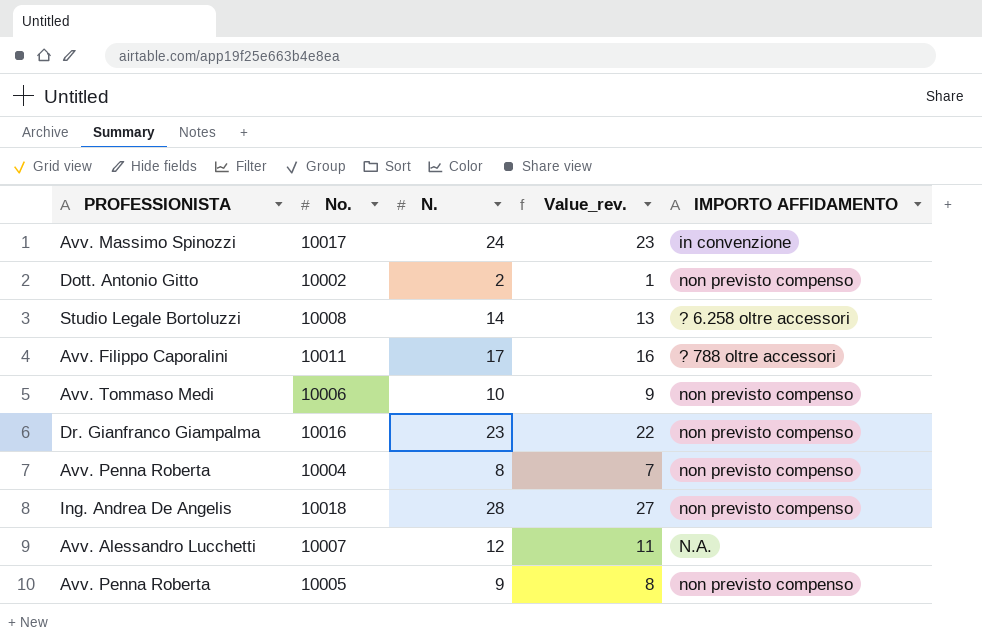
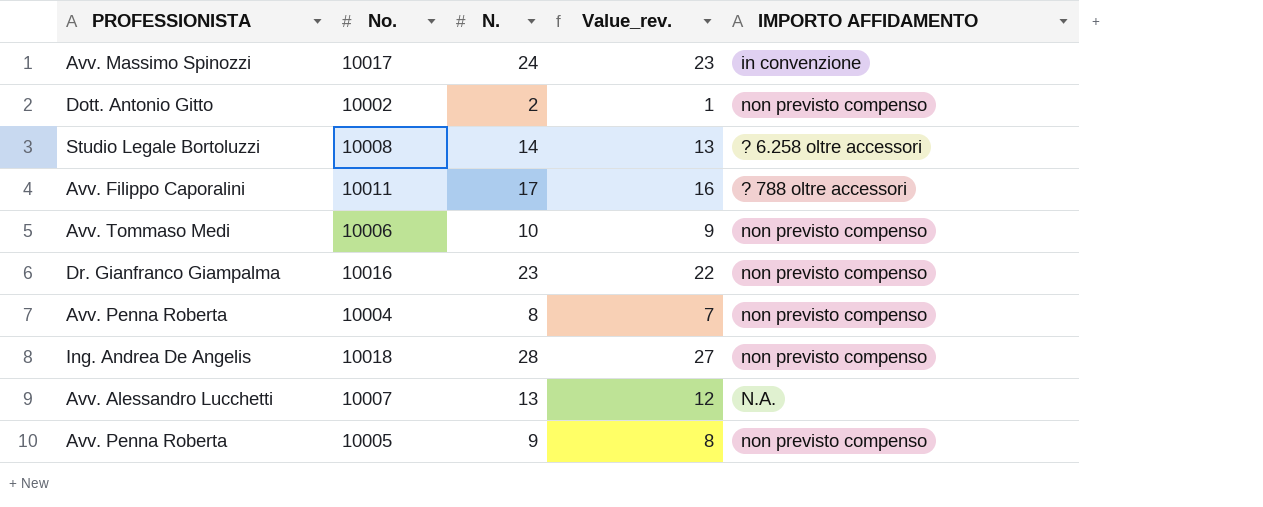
10007 | N.: 12 -> 13
10007 | Value_rev.: 11 -> 12

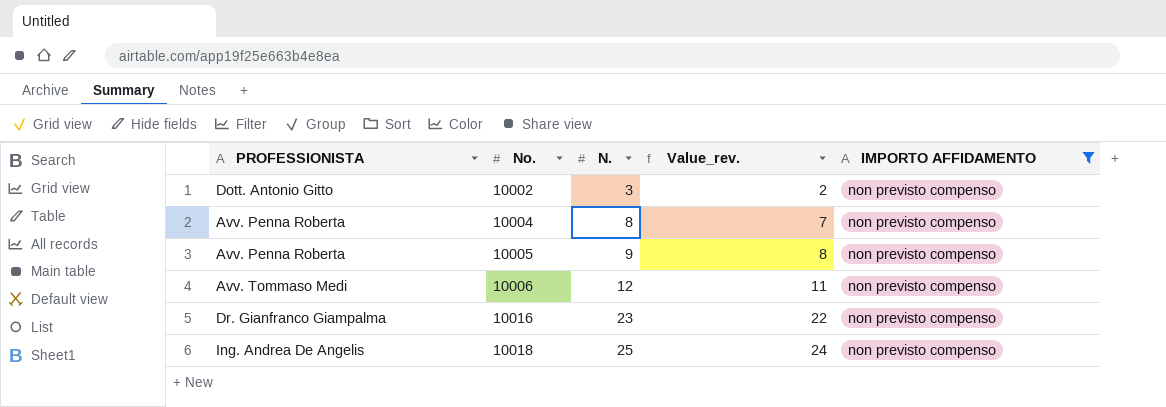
filter: none -> IMPORTO AFFIDAMENTO = non previsto compenso
row order: none -> No. ascending
10002 | N.: 2 -> 3
10002 | Value_rev.: 1 -> 2
10006 | N.: 10 -> 12
10006 | Value_rev.: 9 -> 11
10018 | N.: 28 -> 25
10018 | Value_rev.: 27 -> 24

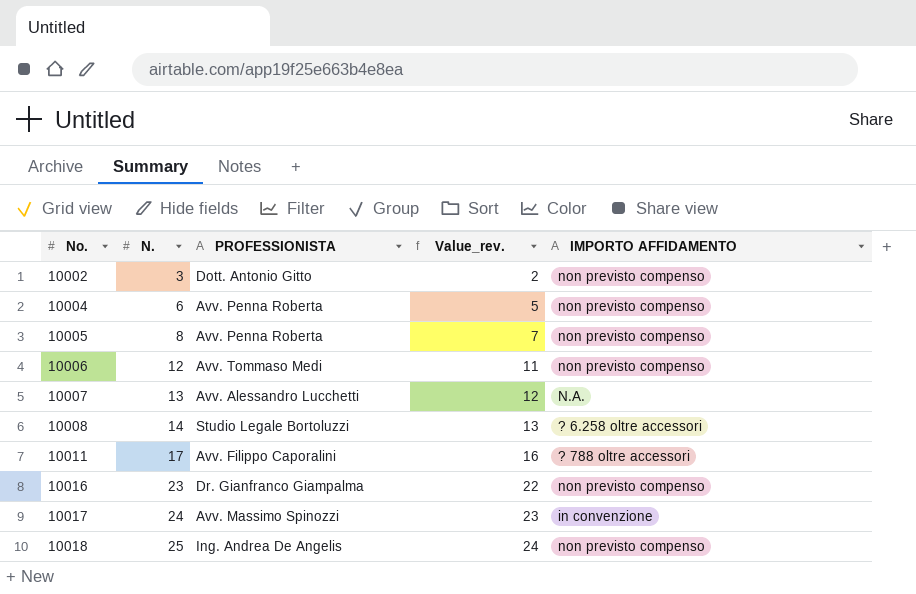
filter: IMPORTO AFFIDAMENTO = non previsto compenso -> none
column PROFESSIONISTA | position: 1 -> 3
10004 | N.: 8 -> 6
10004 | Value_rev.: 7 -> 5
10005 | N.: 9 -> 8
10005 | Value_rev.: 8 -> 7

